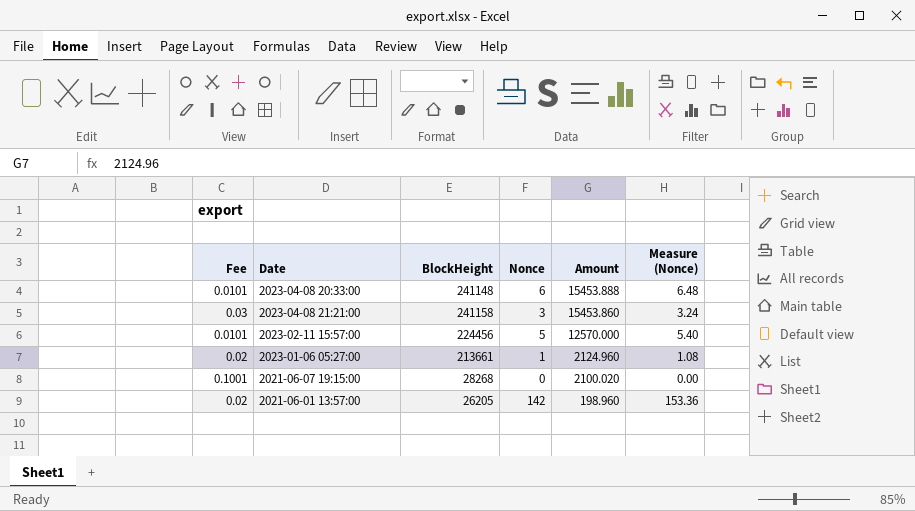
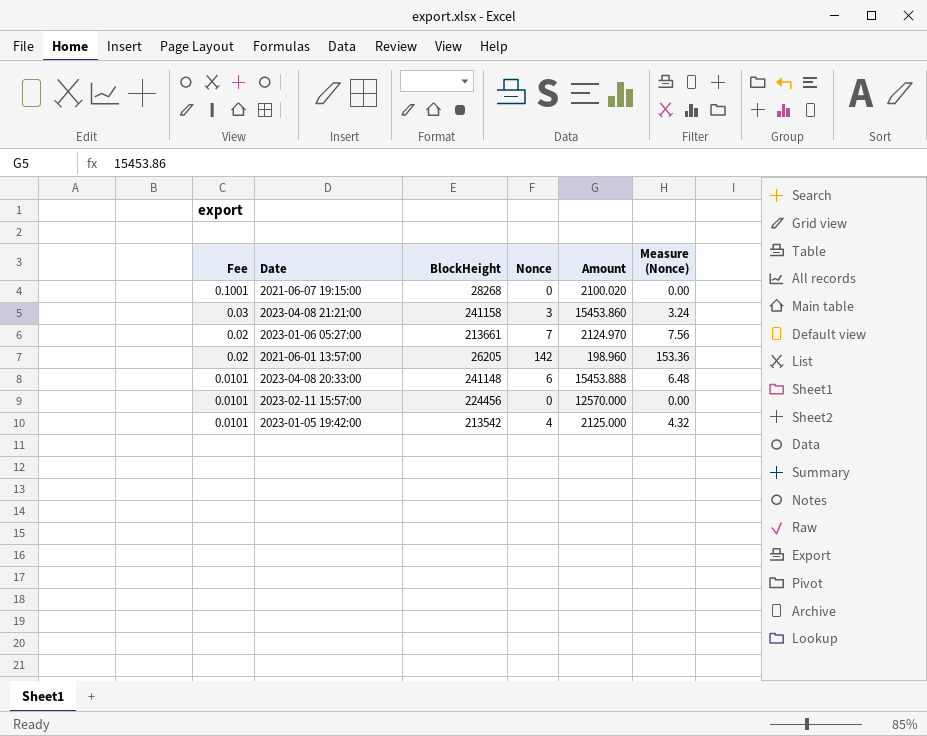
row order: Amount descending -> Fee descending
2023-01-06 05:27:00 | Nonce: 1 -> 7
2023-01-06 05:27:00 | Amount: 2124.960 -> 2124.970
2023-01-06 05:27:00 | Measure (Nonce): 1.08 -> 7.56
2023-02-11 15:57:00 | Nonce: 5 -> 0
2023-02-11 15:57:00 | Measure (Nonce): 5.40 -> 0.00
row 2023-01-05 19:42:00: none -> 0.0101 | 213542 | 4 | 2125.000 | 4.32

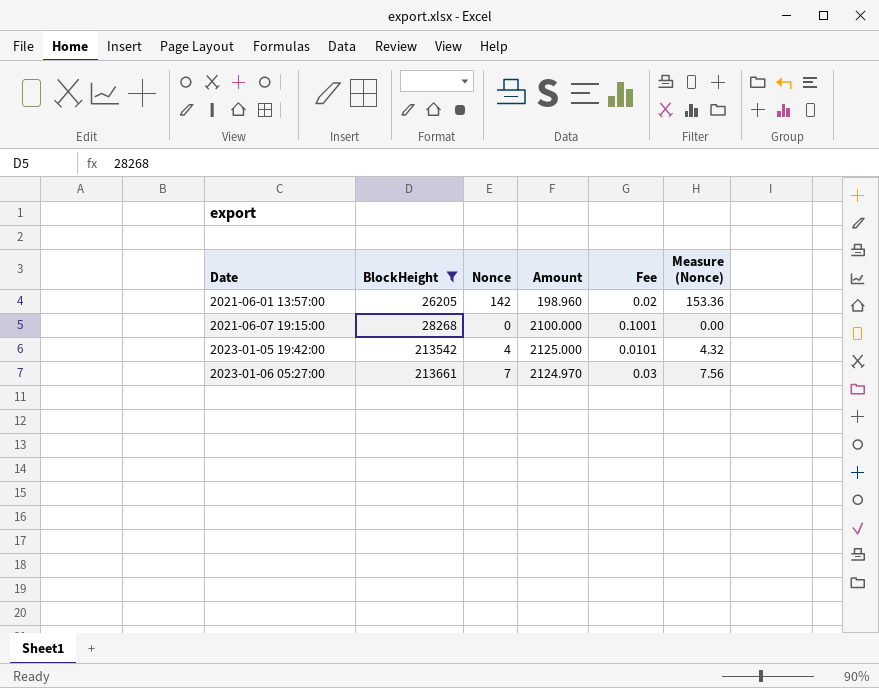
filter: none -> BlockHeight <= 213661
row order: Fee descending -> Date ascending
column Fee | position: 1 -> 5
2021-06-07 19:15:00 | Amount: 2100.020 -> 2100.000
2023-01-06 05:27:00 | Fee: 0.02 -> 0.03

